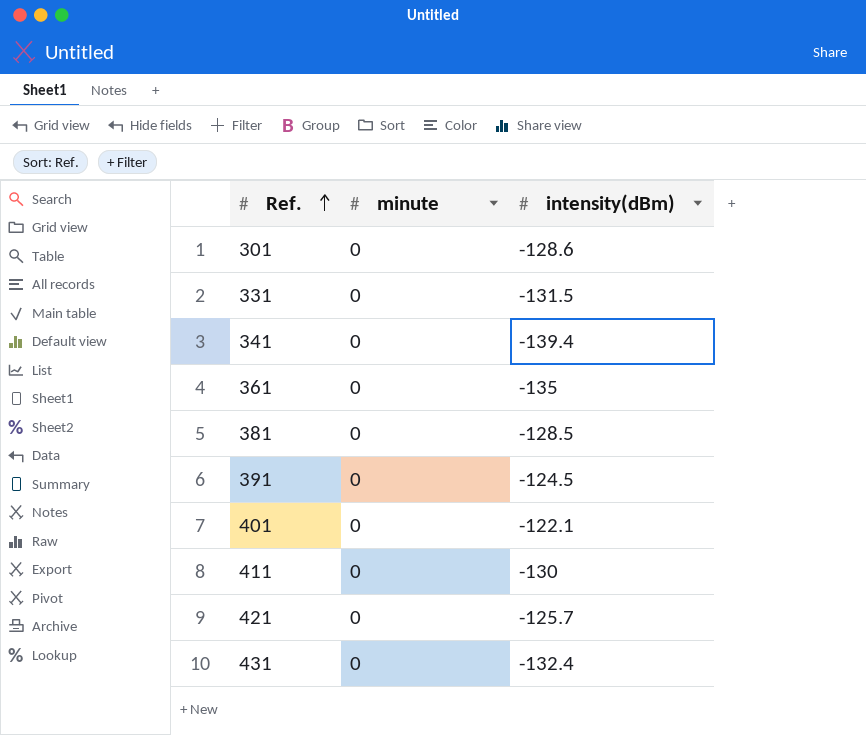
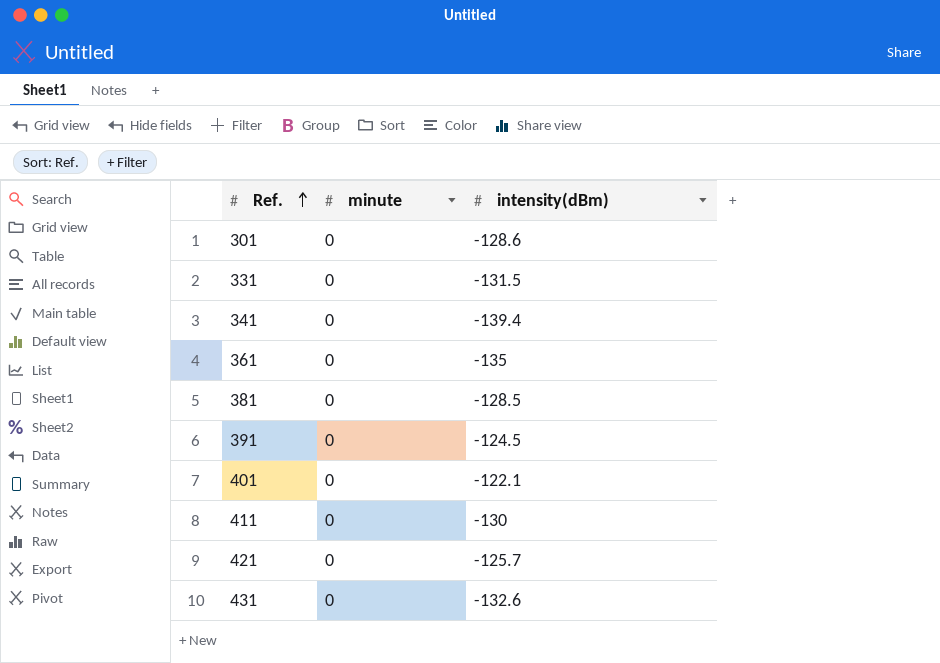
431 | intensity(dBm): -132.4 -> -132.6

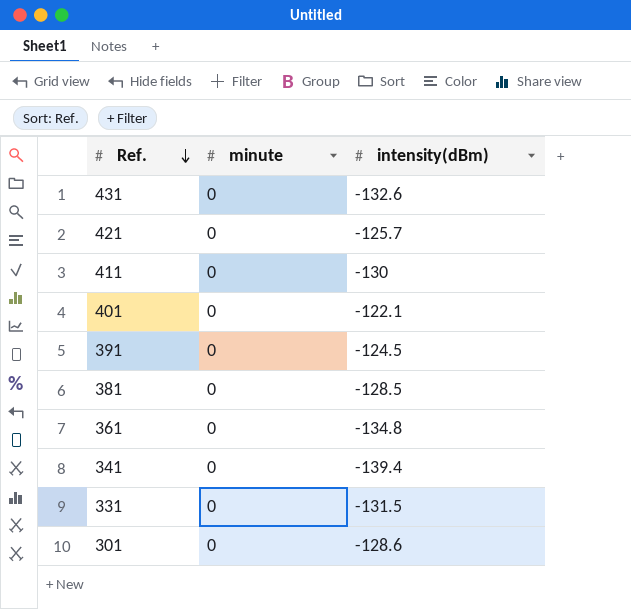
row order: Ref. ascending -> Ref. descending
361 | intensity(dBm): -135 -> -134.8

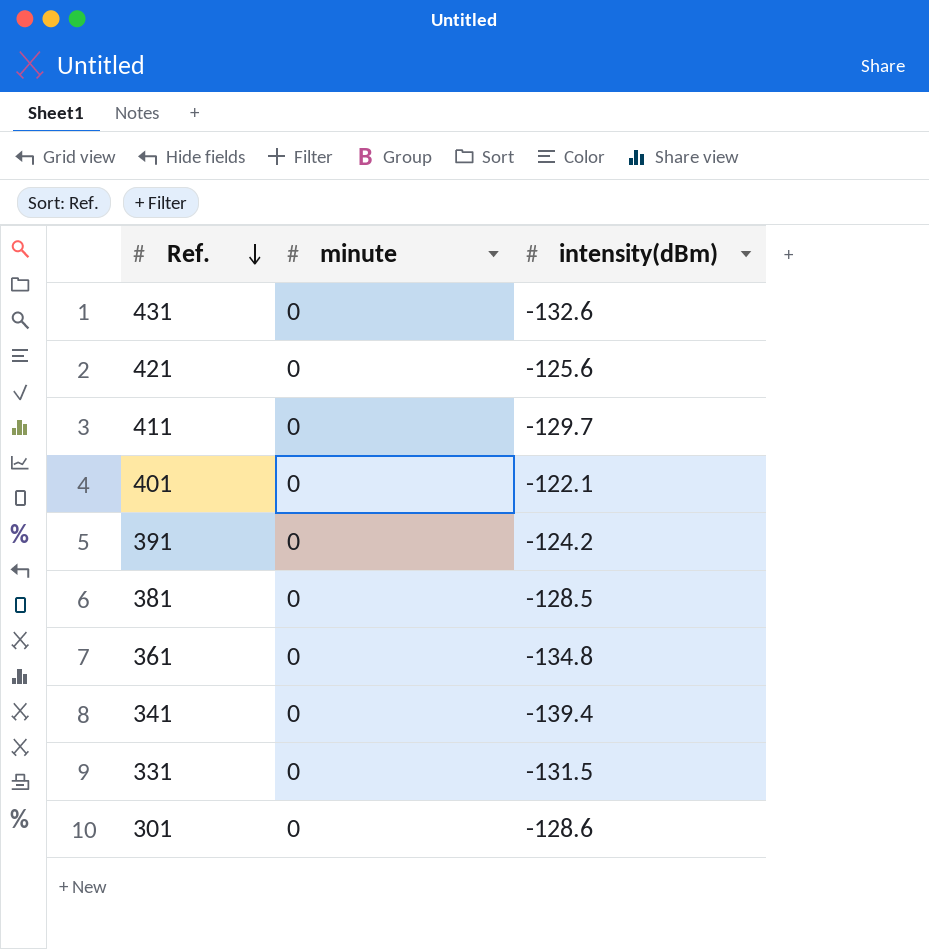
421 | intensity(dBm): -125.7 -> -125.6
411 | intensity(dBm): -130 -> -129.7
391 | intensity(dBm): -124.5 -> -124.2

